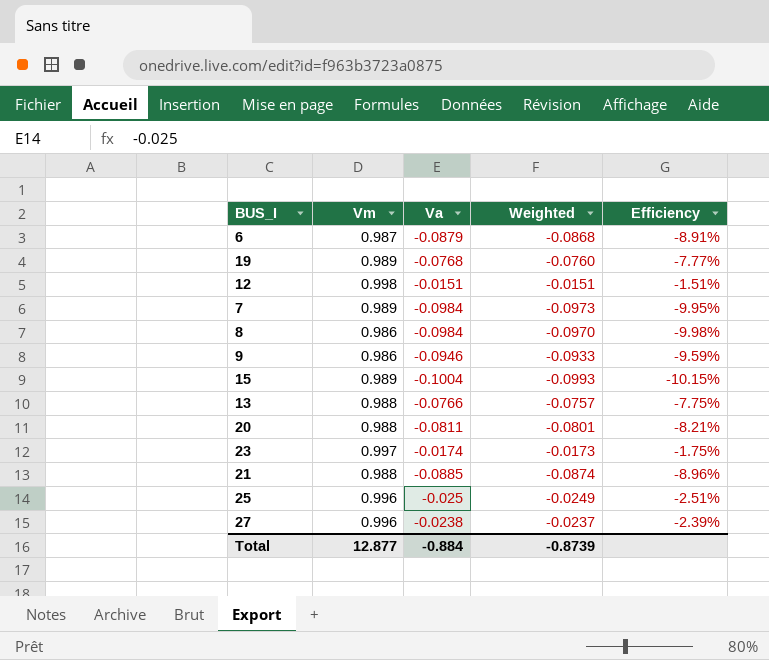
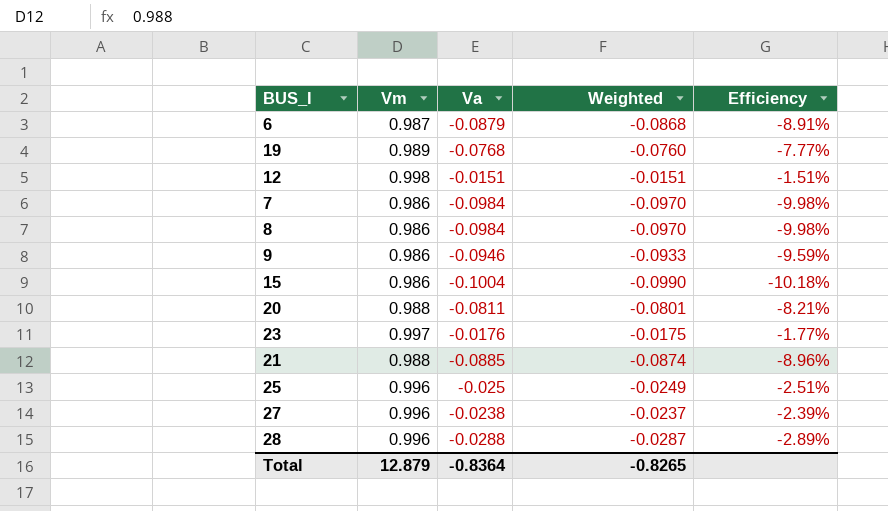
row 13: 0.988 | -0.0766 | -0.0757 | -7.75% -> none
7 | Vm: 0.989 -> 0.986
7 | Weighted: -0.0973 -> -0.0970
7 | Efficiency: -9.95% -> -9.98%
15 | Vm: 0.989 -> 0.986
15 | Weighted: -0.0993 -> -0.0990
15 | Efficiency: -10.15% -> -10.18%
23 | Va: -0.0174 -> -0.0176
23 | Weighted: -0.0173 -> -0.0175
23 | Efficiency: -1.75% -> -1.77%
row 28: none -> 0.996 | -0.0288 | -0.0287 | -2.89%
Total | Vm: 12.877 -> 12.879
Total | Va: -0.884 -> -0.8364
Total | Weighted: -0.8739 -> -0.8265

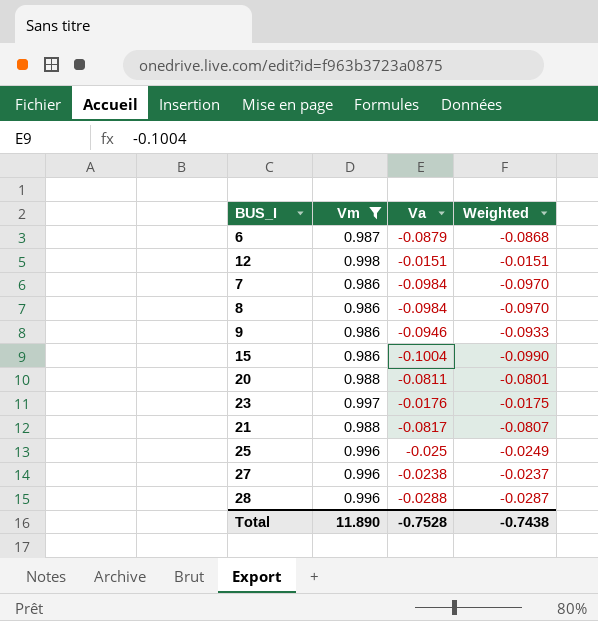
filter: none -> Vm != 0.989
column Efficiency | formula: [Va] / [Vm] -> none
21 | Va: -0.0885 -> -0.0817
21 | Weighted: -0.0874 -> -0.0807
Total | Vm: 12.879 -> 11.890
Total | Va: -0.8364 -> -0.7528
Total | Weighted: -0.8265 -> -0.7438

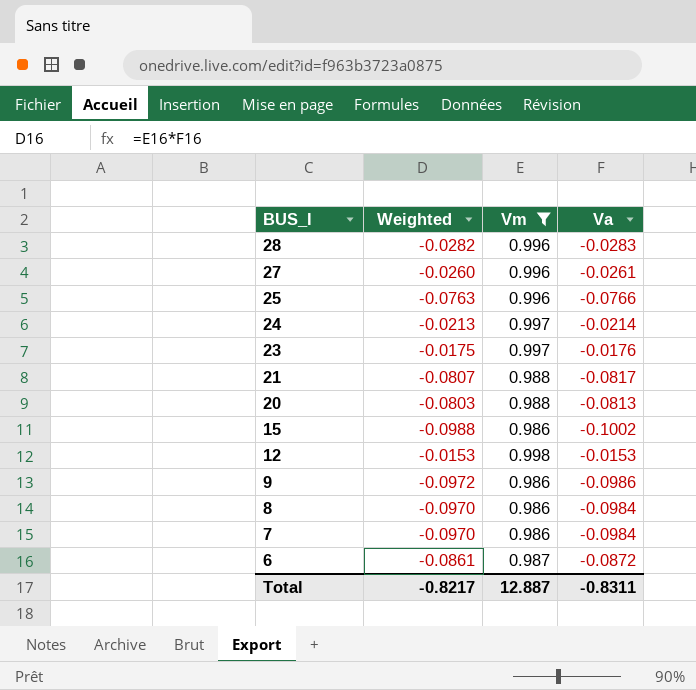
row order: none -> BUS_I descending
column Weighted | position: 4 -> 2
28 | Weighted: -0.0287 -> -0.0282
28 | Va: -0.0288 -> -0.0283
27 | Weighted: -0.0237 -> -0.0260
27 | Va: -0.0238 -> -0.0261
25 | Weighted: -0.0249 -> -0.0763
25 | Va: -0.025 -> -0.0766
row 24: none -> -0.0213 | 0.997 | -0.0214
20 | Weighted: -0.0801 -> -0.0803
20 | Va: -0.0811 -> -0.0813
15 | Weighted: -0.0990 -> -0.0988
15 | Va: -0.1004 -> -0.1002
12 | Weighted: -0.0151 -> -0.0153
12 | Va: -0.0151 -> -0.0153
9 | Weighted: -0.0933 -> -0.0972
9 | Va: -0.0946 -> -0.0986
6 | Weighted: -0.0868 -> -0.0861
6 | Va: -0.0879 -> -0.0872
Total | Weighted: -0.7438 -> -0.8217
Total | Vm: 11.890 -> 12.887
Total | Va: -0.7528 -> -0.8311

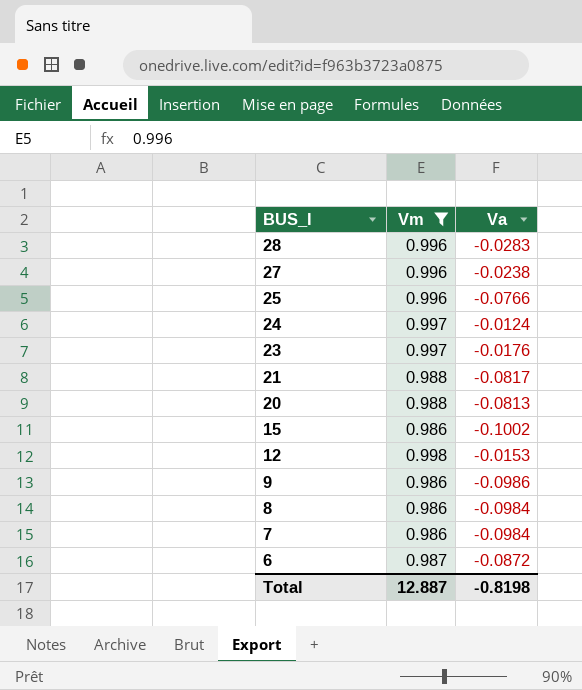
column Weighted | formula: [Vm] * [Va] -> none
27 | Va: -0.0261 -> -0.0238
24 | Va: -0.0214 -> -0.0124
Total | Va: -0.8311 -> -0.8198

